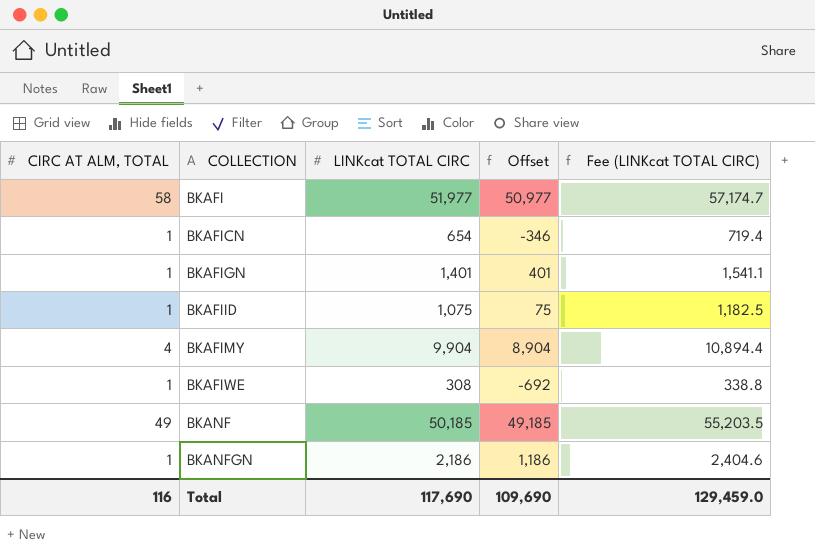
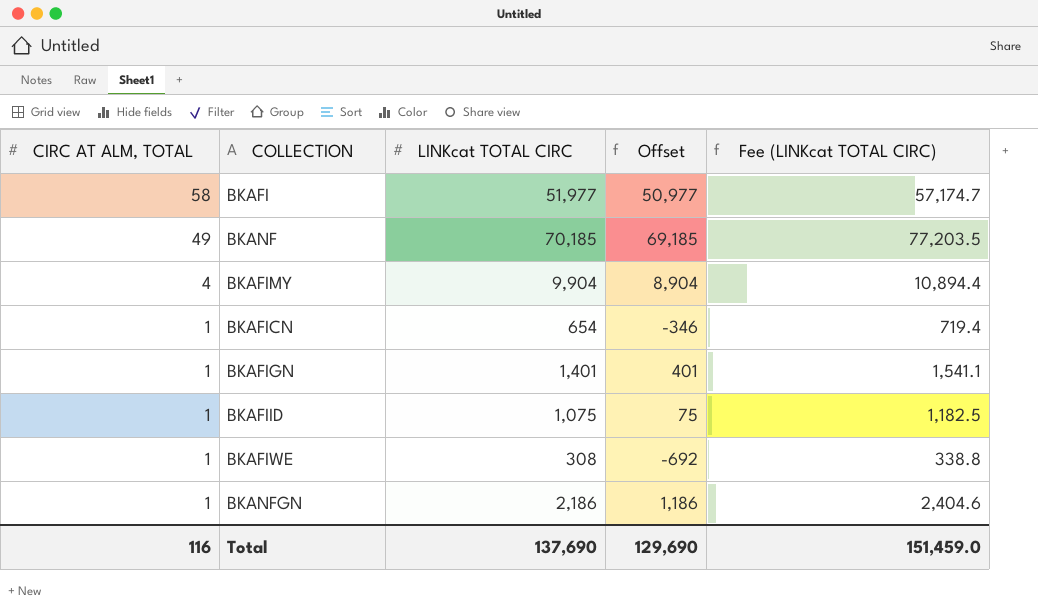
row order: COLLECTION ascending -> CIRC AT ALM, TOTAL descending
BKANF | LINKcat TOTAL CIRC: 50,185 -> 70,185
BKANF | Offset: 49,185 -> 69,185
BKANF | Fee (LINKcat TOTAL CIRC): 55,203.5 -> 77,203.5
Total | LINKcat TOTAL CIRC: 117,690 -> 137,690
Total | Offset: 109,690 -> 129,690
Total | Fee (LINKcat TOTAL CIRC): 129,459.0 -> 151,459.0

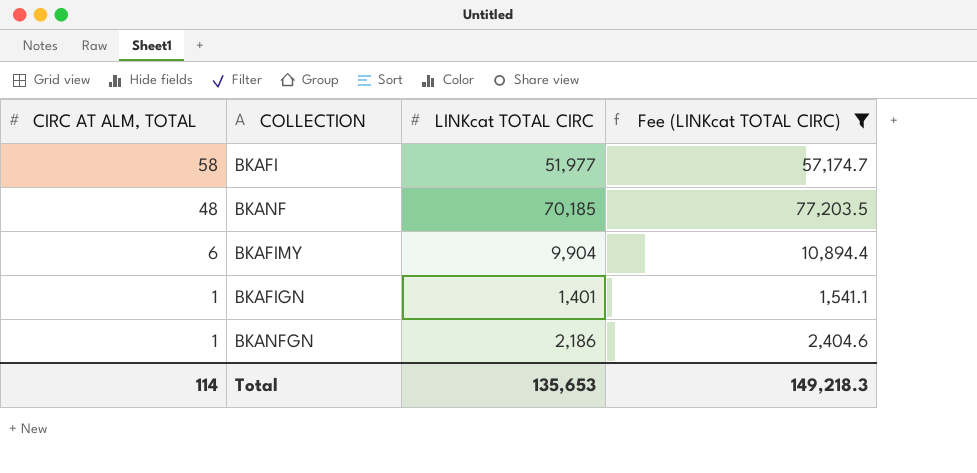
filter: none -> Fee (LINKcat TOTAL CIRC) >= 1,541.1
column Offset | formula: [LINKcat TOTAL CIRC] - 1000 -> none
BKANF | CIRC AT ALM, TOTAL: 49 -> 48
BKAFIMY | CIRC AT ALM, TOTAL: 4 -> 6
Total | CIRC AT ALM, TOTAL: 116 -> 114
Total | LINKcat TOTAL CIRC: 137,690 -> 135,653
Total | Fee (LINKcat TOTAL CIRC): 151,459.0 -> 149,218.3

